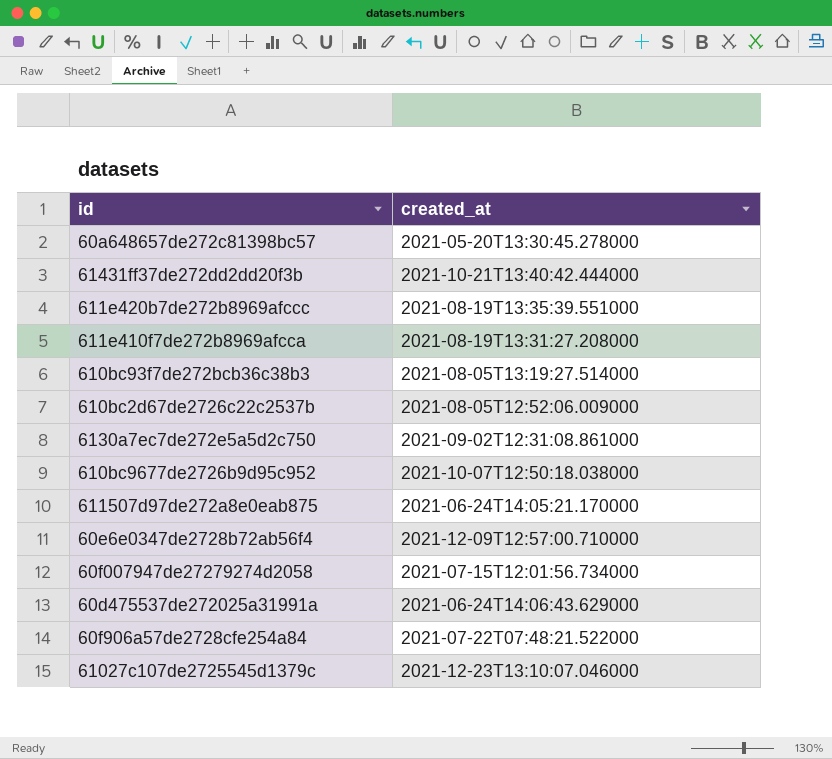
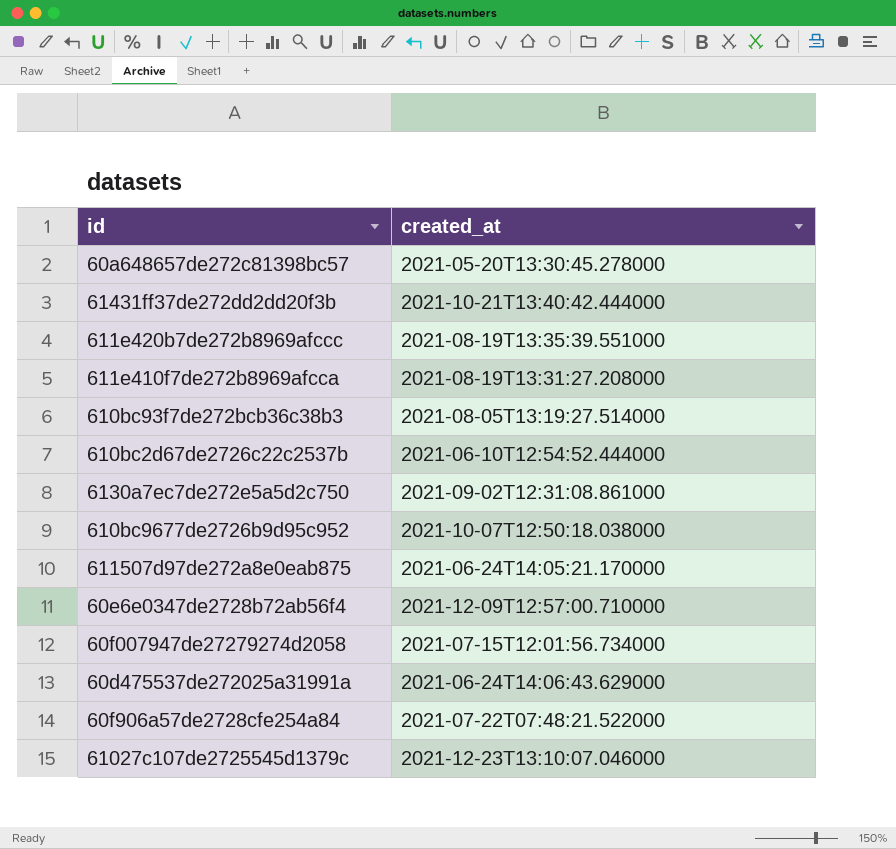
610bc2d67de2726c22c2537b | created_at: 2021-08-05T12:52:06.009000 -> 2021-06-10T12:54:52.444000

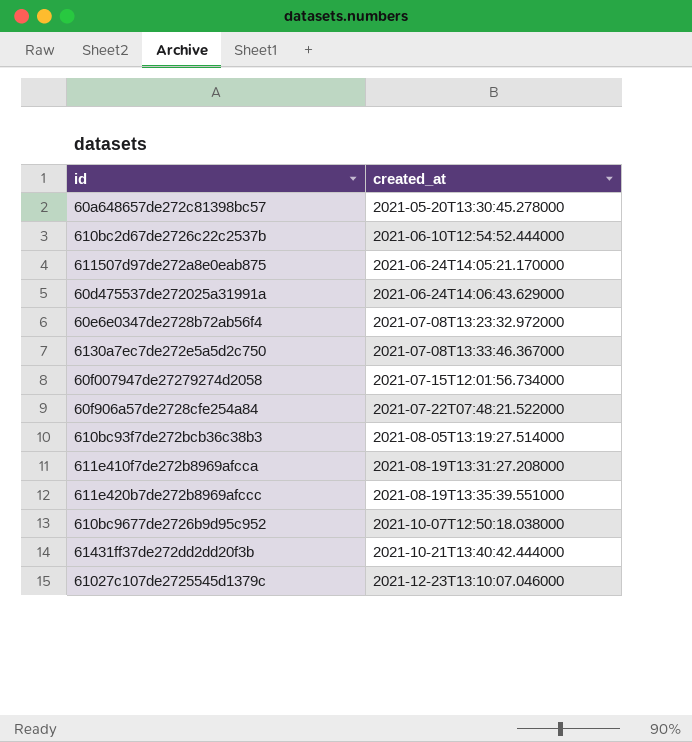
row order: none -> created_at ascending
60e6e0347de2728b72ab56f4 | created_at: 2021-12-09T12:57:00.710000 -> 2021-07-08T13:23:32.972000
6130a7ec7de272e5a5d2c750 | created_at: 2021-09-02T12:31:08.861000 -> 2021-07-08T13:33:46.367000

